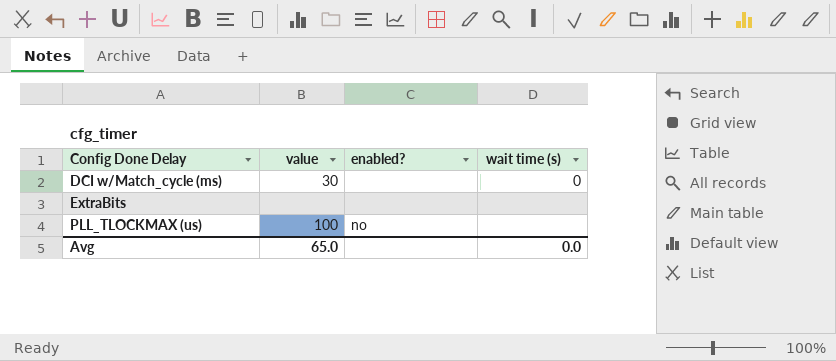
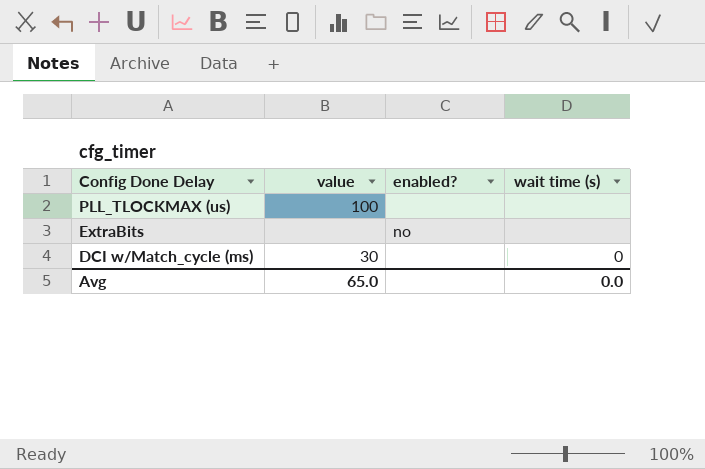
row order: Config Done Delay ascending -> Config Done Delay descending
PLL_TLOCKMAX (us) | enabled?: no -> none
ExtraBits | enabled?: none -> no

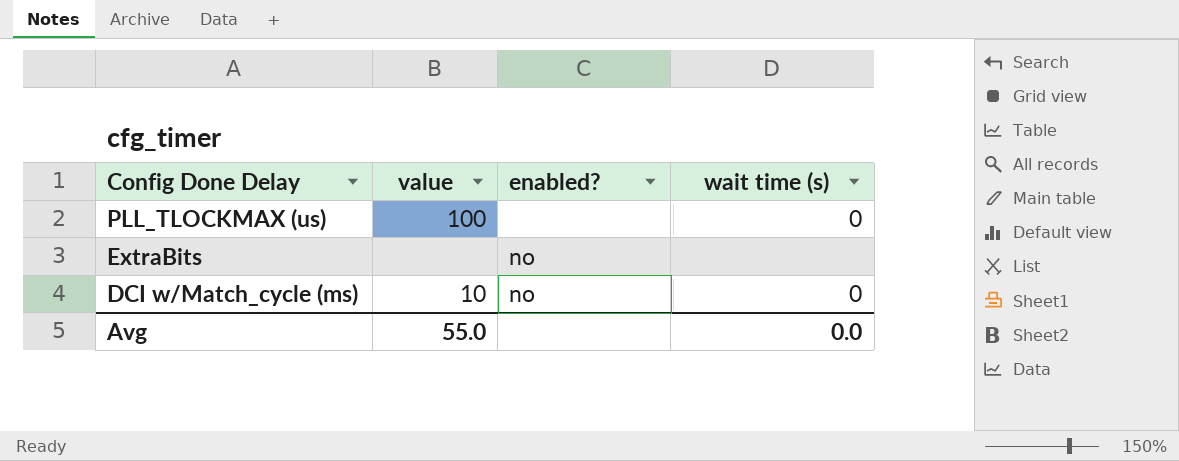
PLL_TLOCKMAX (us) | wait time (s): none -> 0
DCI w/Match_cycle (ms) | value: 30 -> 10
DCI w/Match_cycle (ms) | enabled?: none -> no
Avg | value: 65.0 -> 55.0

